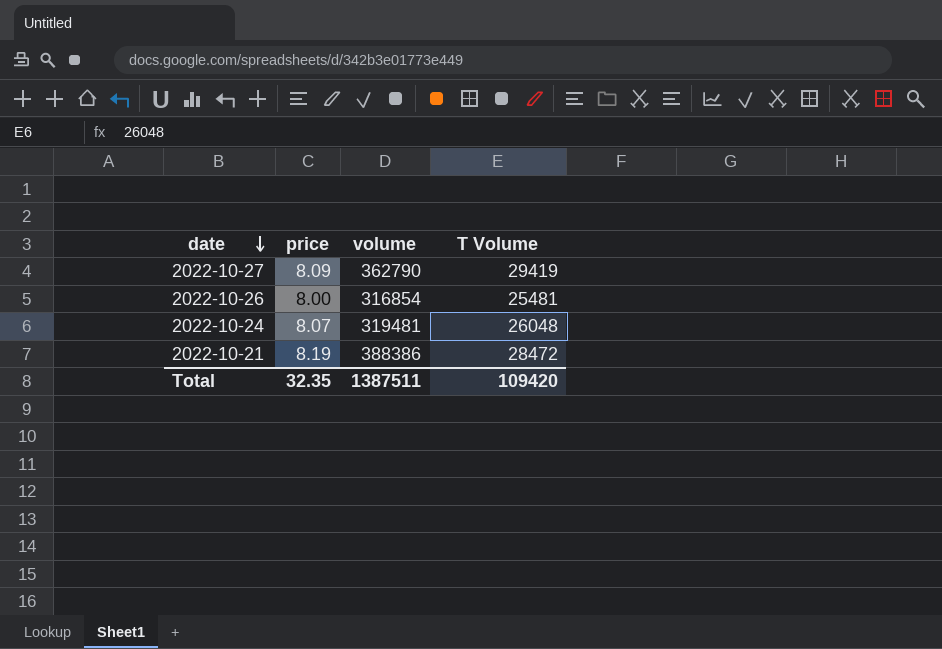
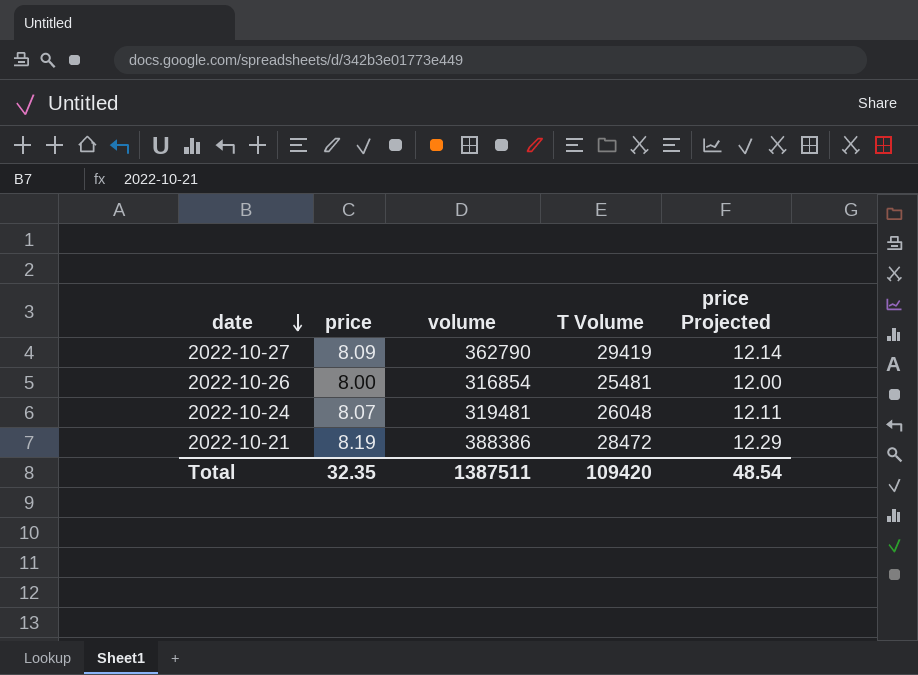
column price Projected | formula: none -> [price] * 1.5

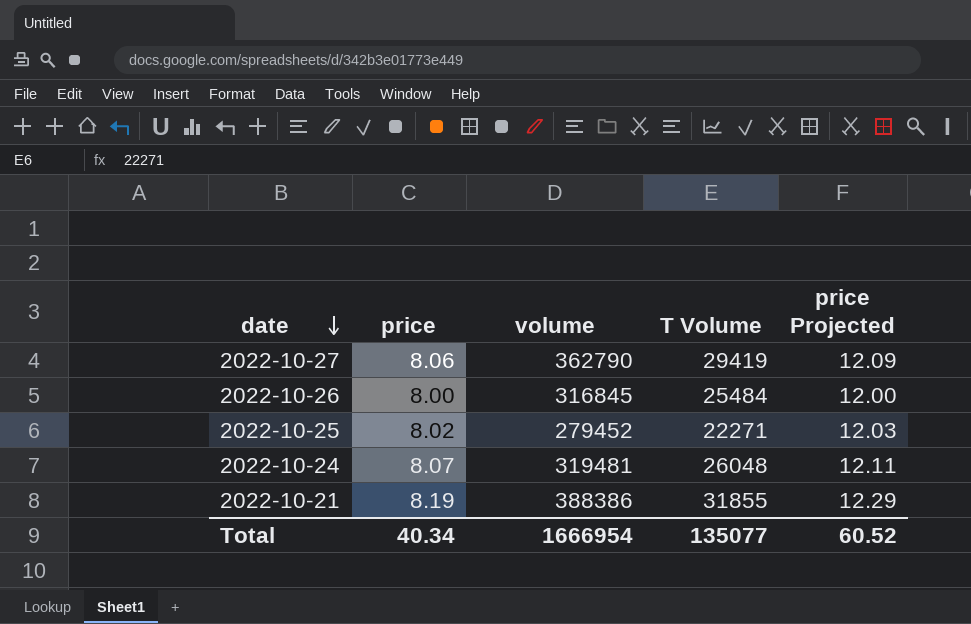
2022-10-27 | price: 8.09 -> 8.06
2022-10-27 | price Projected: 12.14 -> 12.09
2022-10-26 | volume: 316854 -> 316845
2022-10-26 | T Volume: 25481 -> 25484
row 2022-10-25: none -> 8.02 | 279452 | 22271 | 12.03
2022-10-21 | T Volume: 28472 -> 31855
Total | price: 32.35 -> 40.34
Total | volume: 1387511 -> 1666954
Total | T Volume: 109420 -> 135077
Total | price Projected: 48.54 -> 60.52

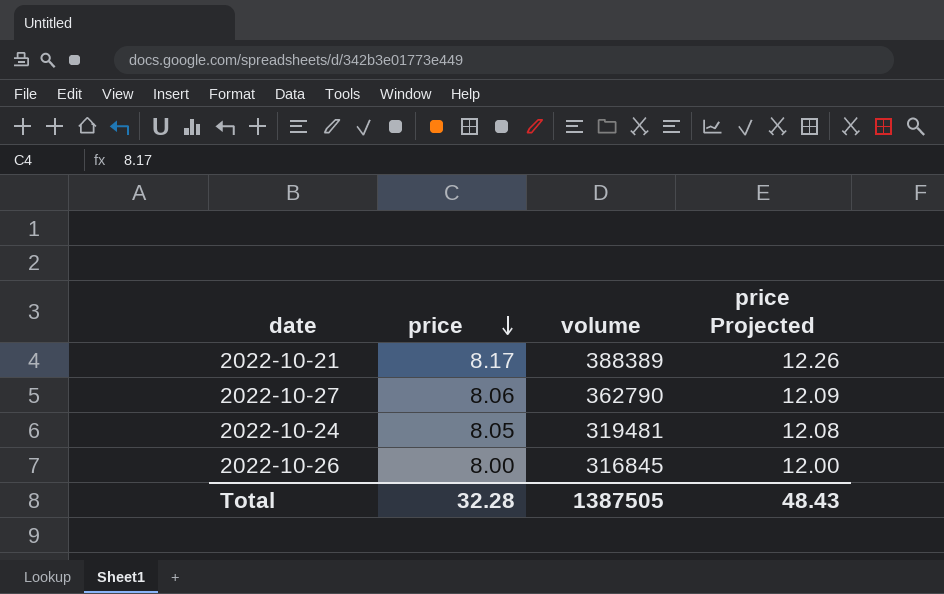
row order: date descending -> price descending
column T Volume | position: 4 -> none
row 2022-10-25: 8.02 | 279452 | 22271 | 12.03 -> none
2022-10-21 | price: 8.19 -> 8.17
2022-10-21 | volume: 388386 -> 388389
2022-10-21 | price Projected: 12.29 -> 12.26
2022-10-24 | price: 8.07 -> 8.05
2022-10-24 | price Projected: 12.11 -> 12.08
Total | price: 40.34 -> 32.28
Total | volume: 1666954 -> 1387505
Total | price Projected: 60.52 -> 48.43

